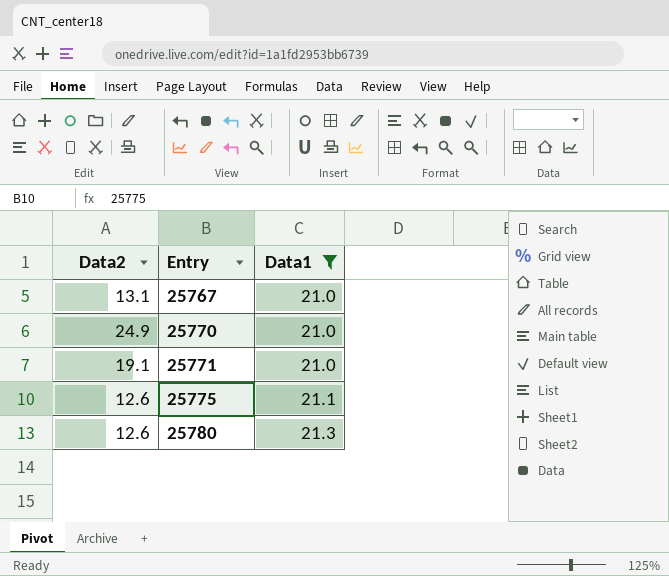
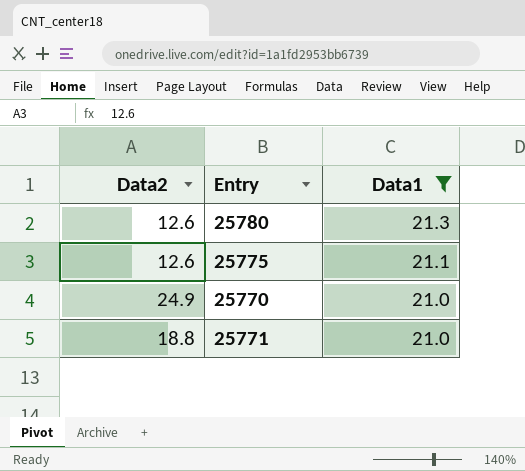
row order: Entry ascending -> Data1 descending
row 25767: 13.1 | 21.0 -> none
25771 | Data2: 19.1 -> 18.8

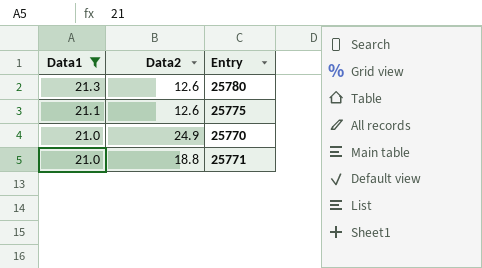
column Data1 | position: 3 -> 1

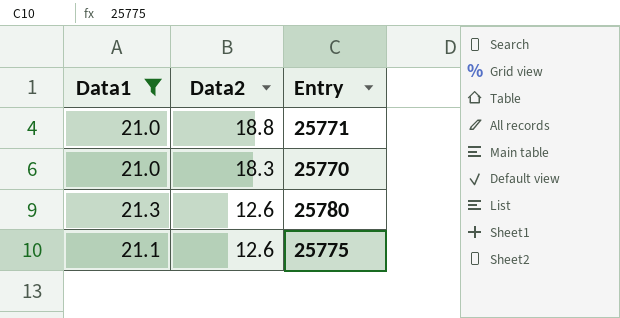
row order: Data1 descending -> Data2 descending
25770 | Data2: 24.9 -> 18.3

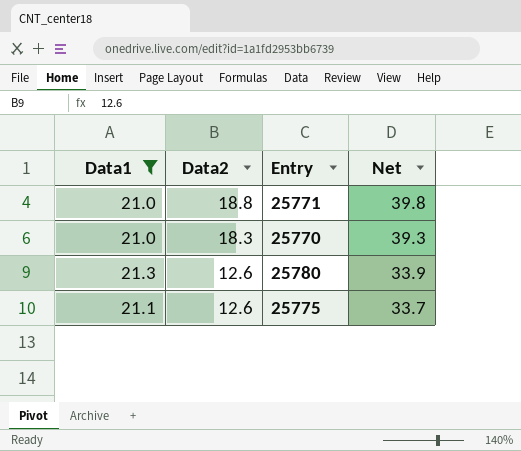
column Net | formula: none -> [Data1] + [Data2]

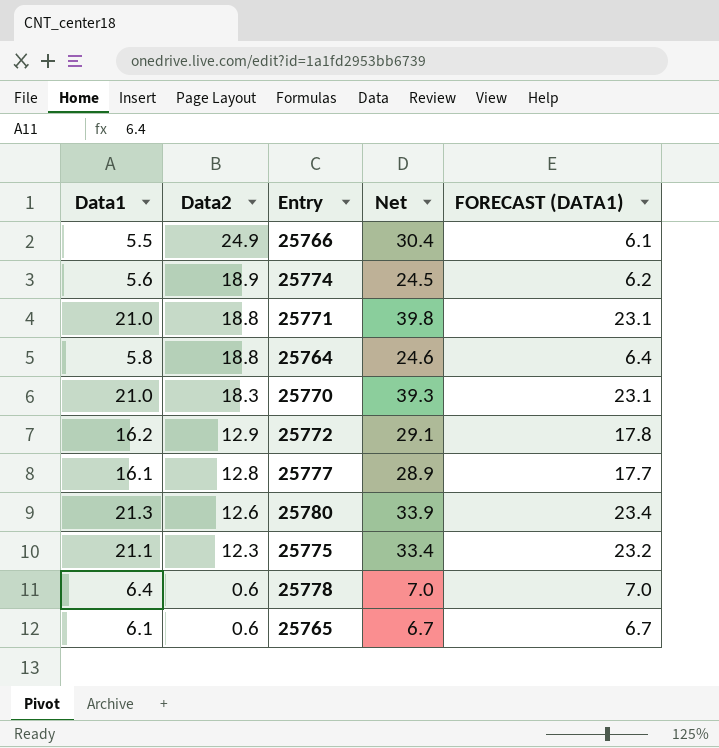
filter: Data1 >= 21.0 -> none
column FORECAST (DATA1) | formula: none -> [Data1] * 1.1
25775 | Data2: 12.6 -> 12.3
25775 | Net: 33.7 -> 33.4

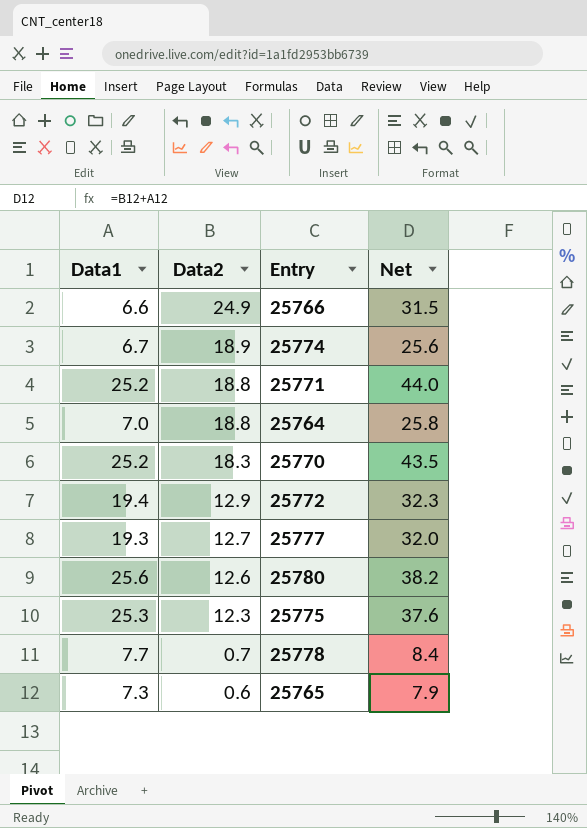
column FORECAST (DATA1) | formula: [Data1] * 1.1 -> none
25766 | Data1: 5.5 -> 6.6
25766 | Net: 30.4 -> 31.5
25774 | Data1: 5.6 -> 6.7
25774 | Net: 24.5 -> 25.6
25771 | Data1: 21.0 -> 25.2
25771 | Net: 39.8 -> 44.0
25764 | Data1: 5.8 -> 7.0
25764 | Net: 24.6 -> 25.8
25770 | Data1: 21.0 -> 25.2
25770 | Net: 39.3 -> 43.5
25772 | Data1: 16.2 -> 19.4
25772 | Net: 29.1 -> 32.3
25777 | Data1: 16.1 -> 19.3
25777 | Data2: 12.8 -> 12.7
25777 | Net: 28.9 -> 32.0
25780 | Data1: 21.3 -> 25.6
25780 | Net: 33.9 -> 38.2
25775 | Data1: 21.1 -> 25.3
25775 | Net: 33.4 -> 37.6
25778 | Data1: 6.4 -> 7.7
25778 | Data2: 0.6 -> 0.7
25778 | Net: 7.0 -> 8.4
25765 | Data1: 6.1 -> 7.3
25765 | Net: 6.7 -> 7.9

